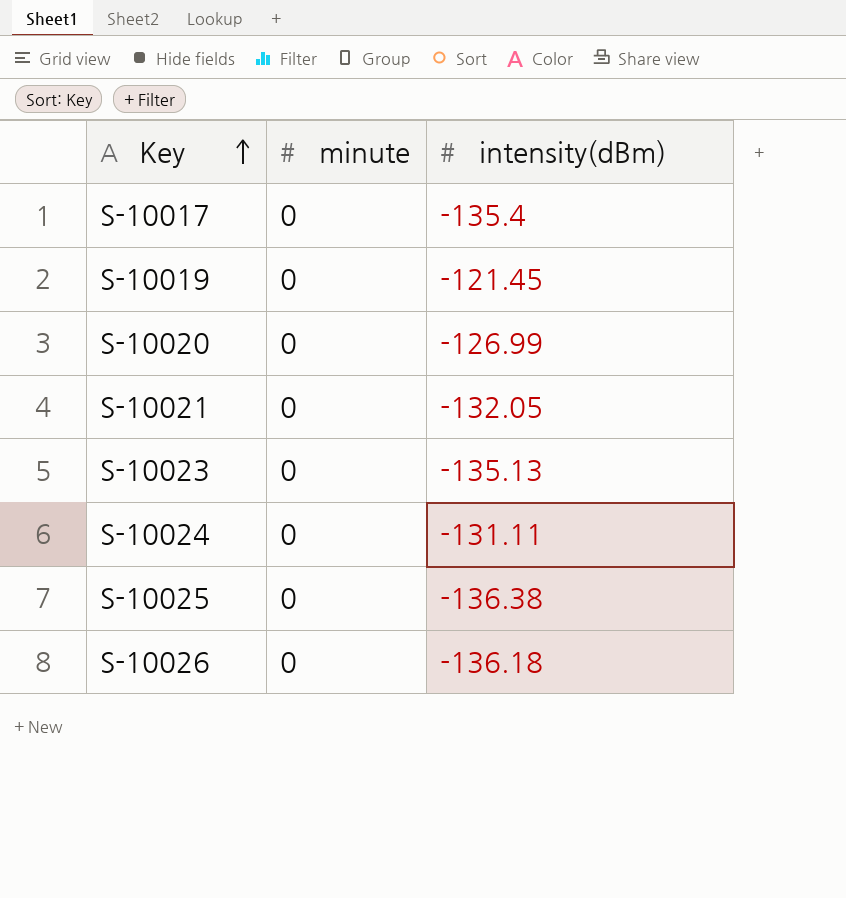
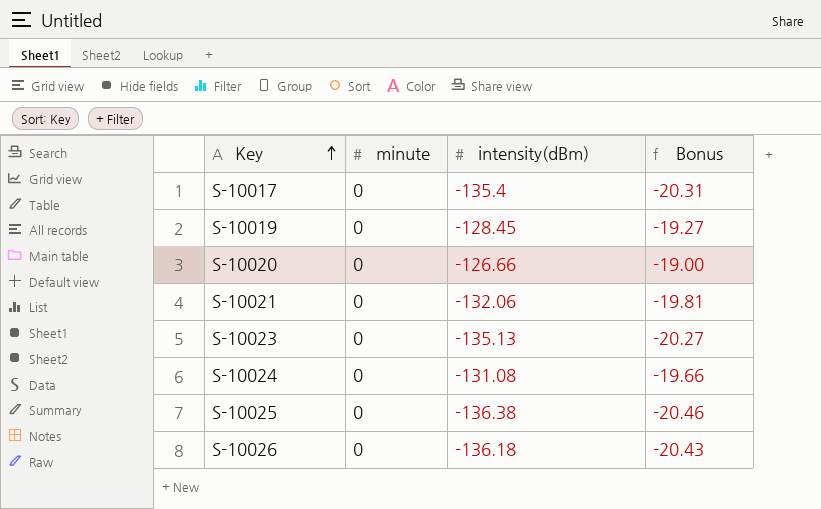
column Bonus | formula: none -> [intensity(dBm)] * 0.15
S-10019 | intensity(dBm): -121.45 -> -128.45
S-10020 | intensity(dBm): -126.99 -> -126.66
S-10021 | intensity(dBm): -132.05 -> -132.06
S-10024 | intensity(dBm): -131.11 -> -131.08

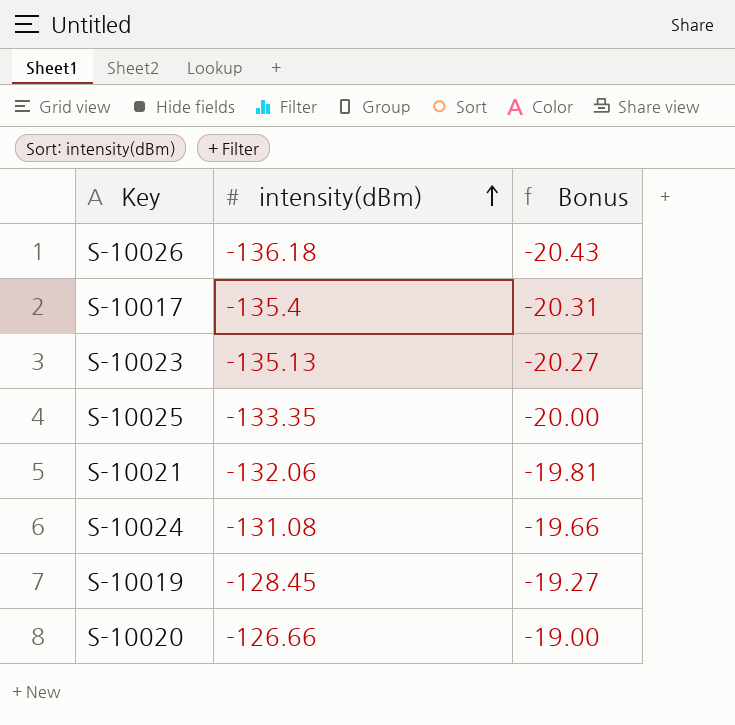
row order: Key ascending -> intensity(dBm) ascending
column minute | position: 2 -> none
S-10025 | intensity(dBm): -136.38 -> -133.35
S-10025 | Bonus: -20.46 -> -20.00

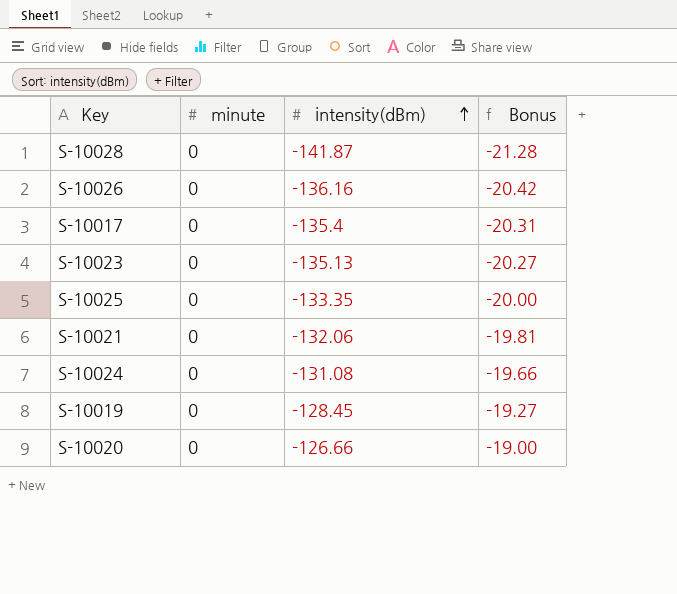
column minute | position: none -> 2
row S-10028: none -> 0 | -141.87 | -21.28
S-10026 | intensity(dBm): -136.18 -> -136.16
S-10026 | Bonus: -20.43 -> -20.42

